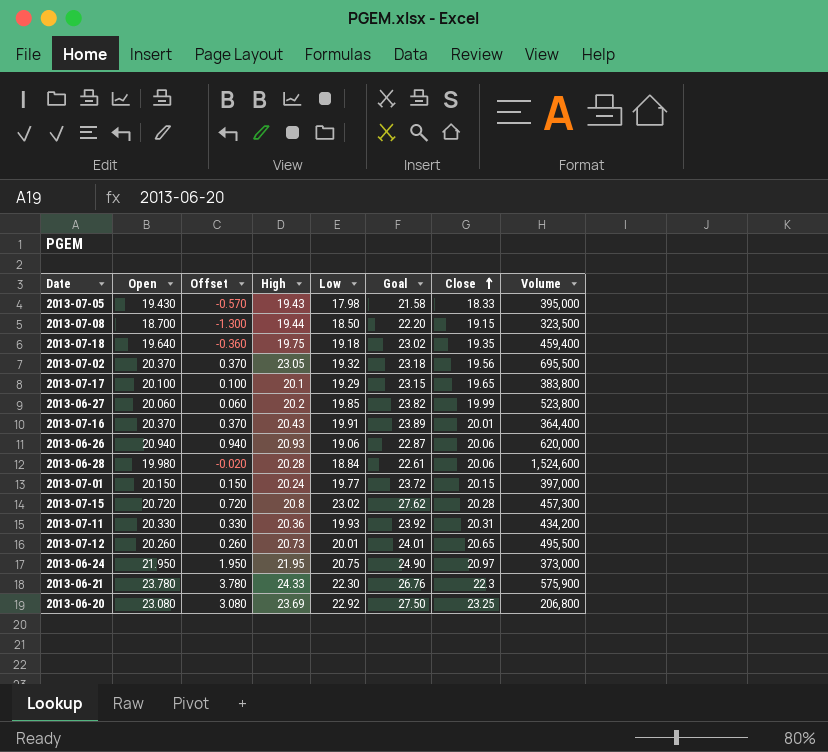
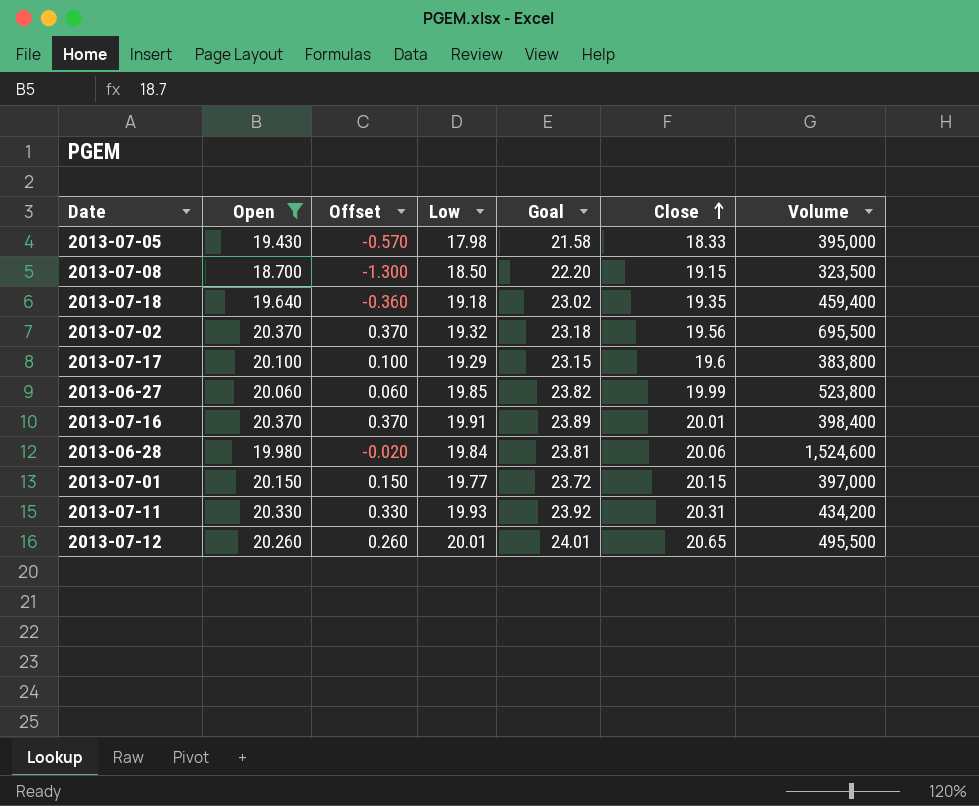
filter: none -> Open <= 20.370
column High | position: 4 -> none
2013-07-17 | Close: 19.65 -> 19.6
2013-07-16 | Volume: 364,400 -> 398,400
2013-06-28 | Low: 18.84 -> 19.84
2013-06-28 | Goal: 22.61 -> 23.81

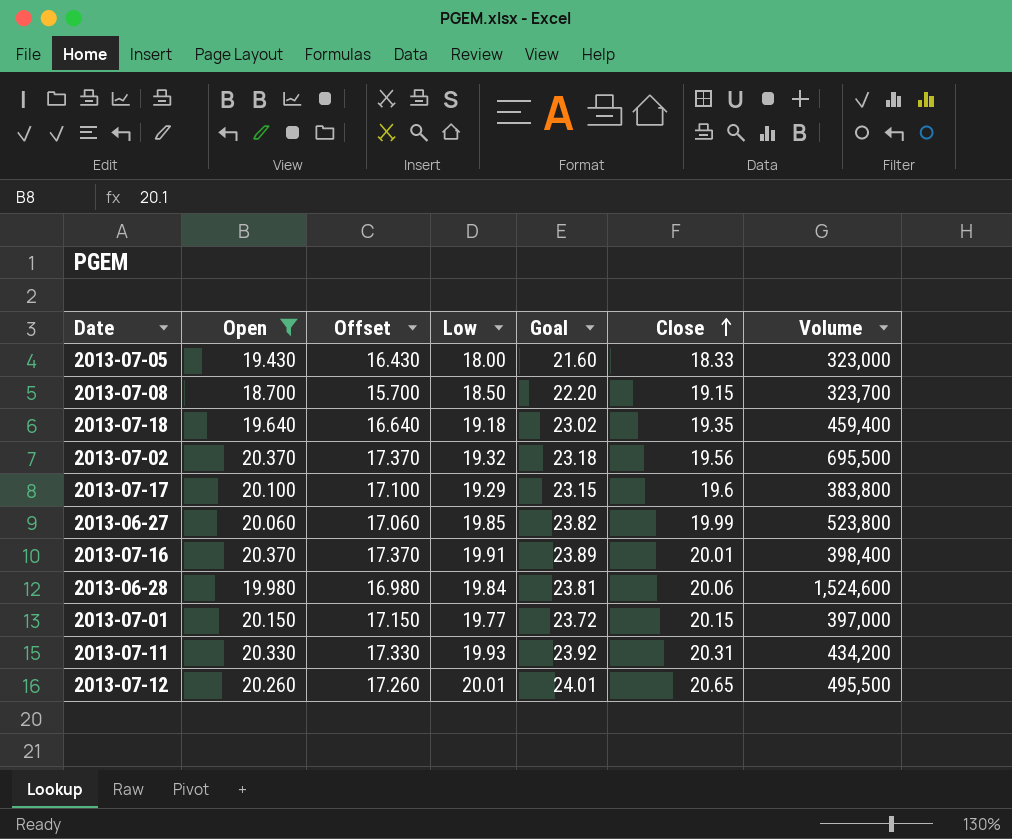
column Offset | formula: [Open] - 20 -> [Open] - 3
2013-07-05 | Low: 17.98 -> 18.00
2013-07-05 | Goal: 21.58 -> 21.60
2013-07-05 | Volume: 395,000 -> 323,000
2013-07-08 | Volume: 323,500 -> 323,700

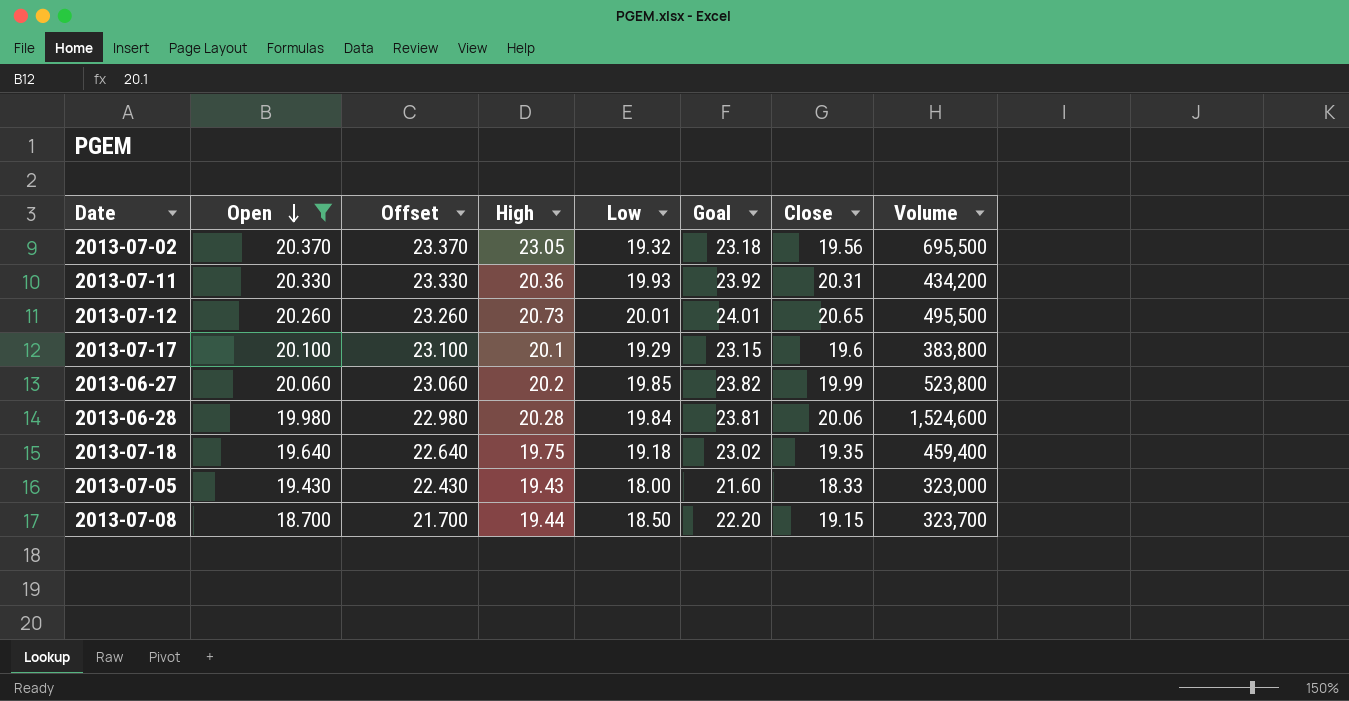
row order: Close ascending -> Open descending
column Offset | formula: [Open] - 3 -> [Open] + 3
column High | position: none -> 4
row 2013-07-16: 20.370 | 17.370 | 19.91 | 23.89 | 20.01 | 398,400 -> none
row 2013-07-01: 20.150 | 17.150 | 19.77 | 23.72 | 20.15 | 397,000 -> none

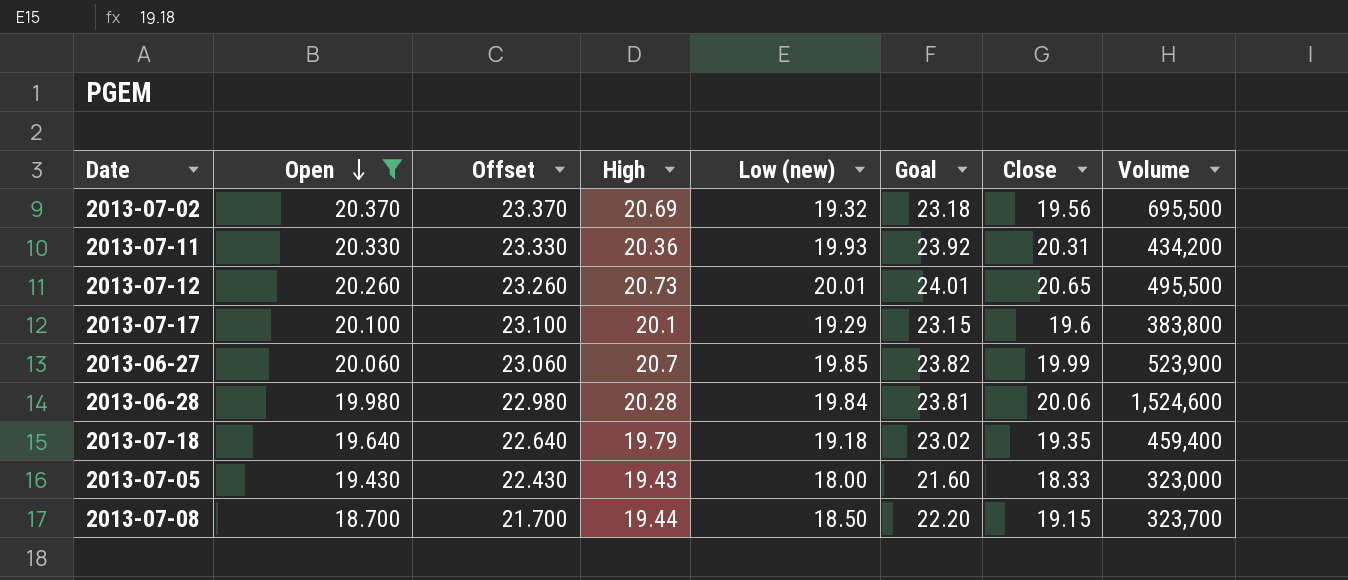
column name: Low -> Low (new)
2013-07-02 | High: 23.05 -> 20.69
2013-06-27 | High: 20.2 -> 20.7
2013-06-27 | Volume: 523,800 -> 523,900
2013-07-18 | High: 19.75 -> 19.79

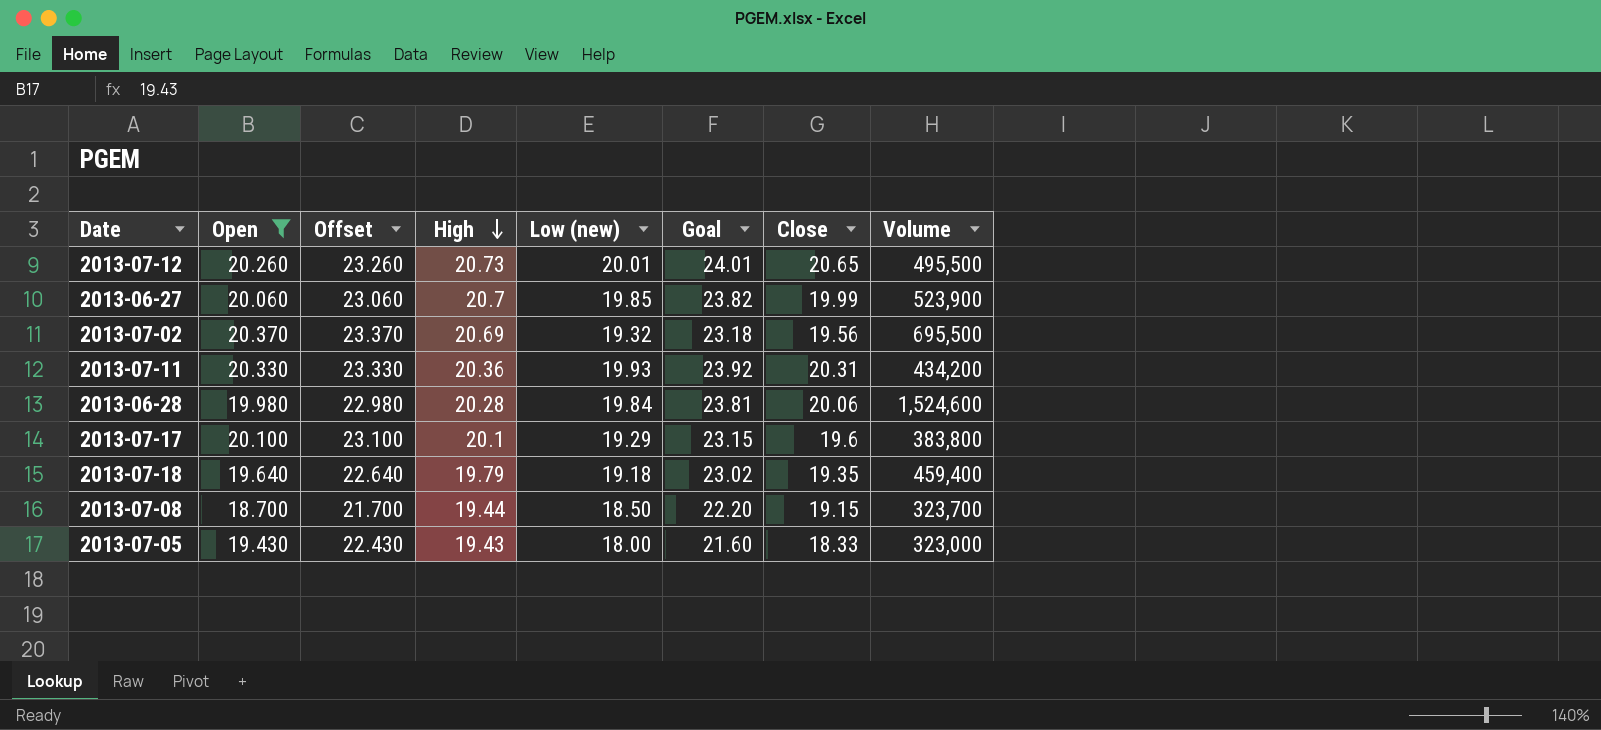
row order: Open descending -> High descending

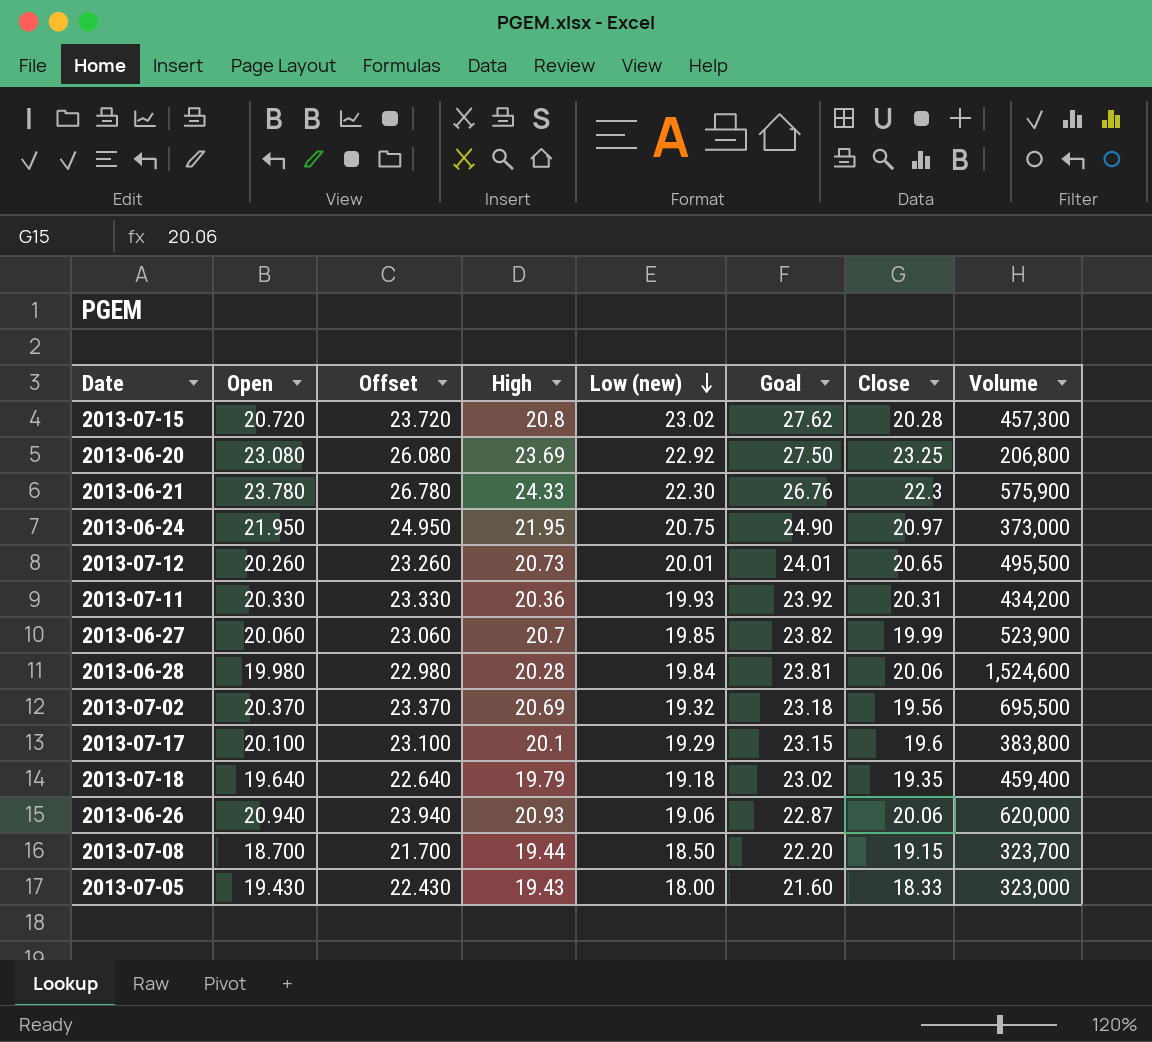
filter: Open <= 20.370 -> none
row order: High descending -> Low (new) descending

